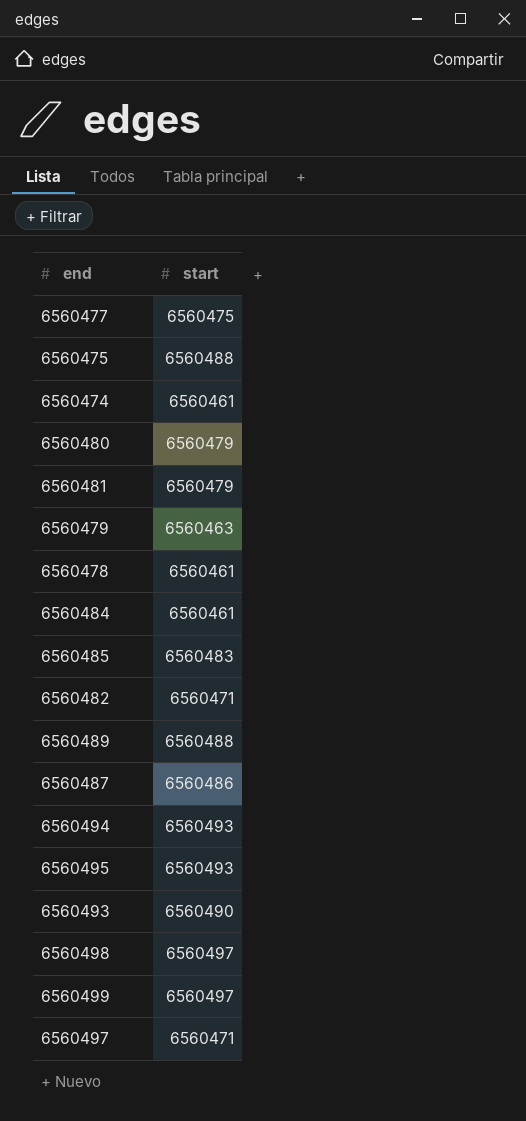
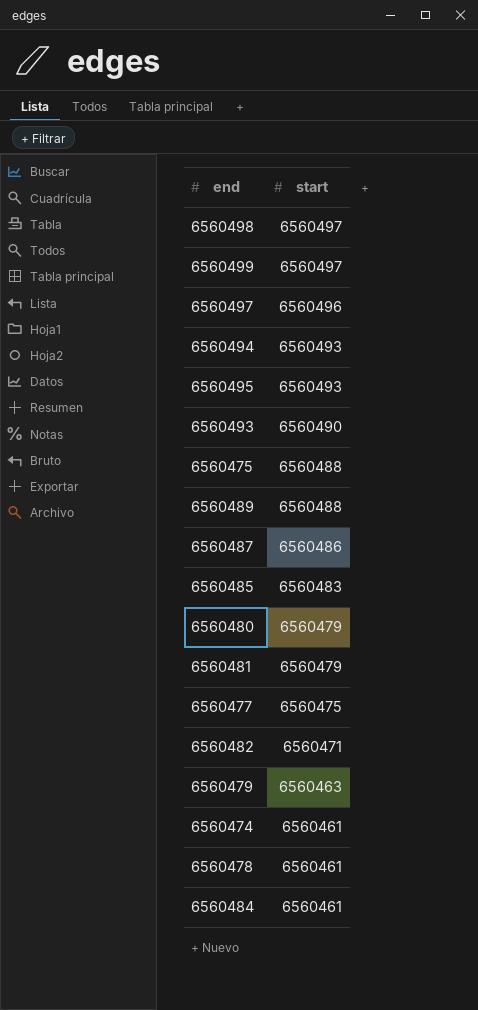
row order: none -> start descending
6560497 | start: 6560471 -> 6560496

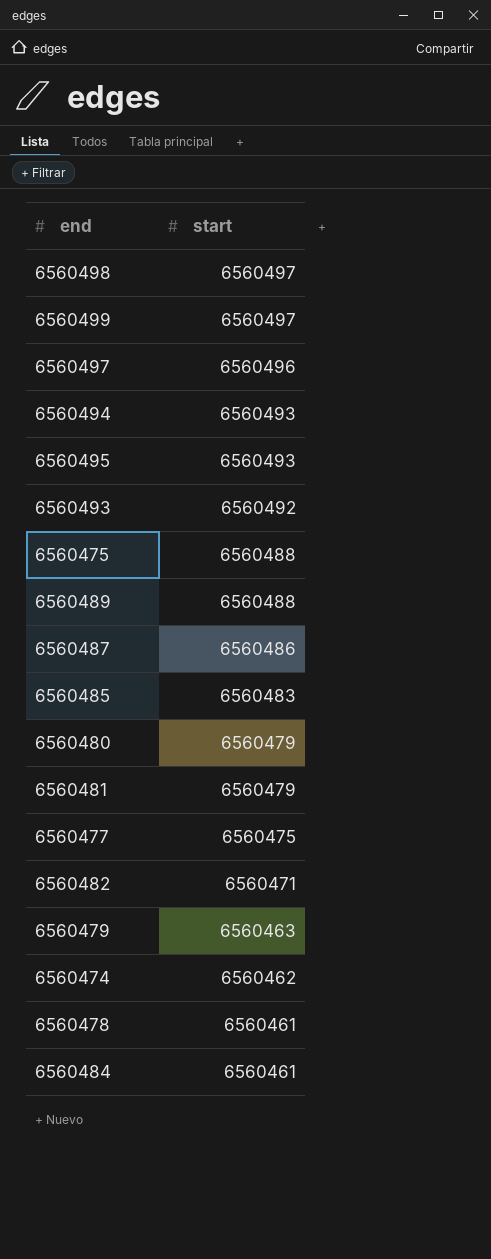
6560493 | start: 6560490 -> 6560492
6560474 | start: 6560461 -> 6560462

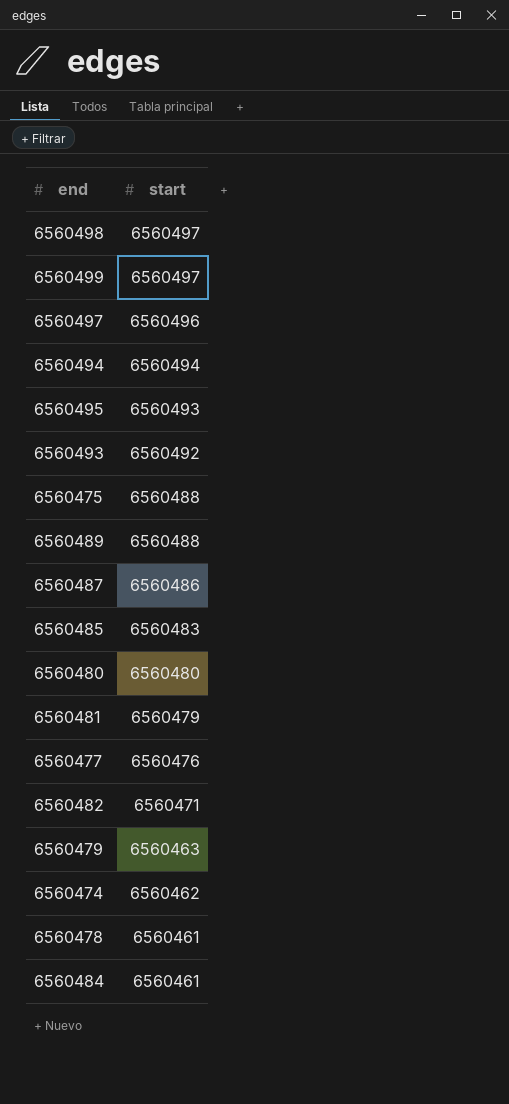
6560494 | start: 6560493 -> 6560494
6560480 | start: 6560479 -> 6560480
6560477 | start: 6560475 -> 6560476

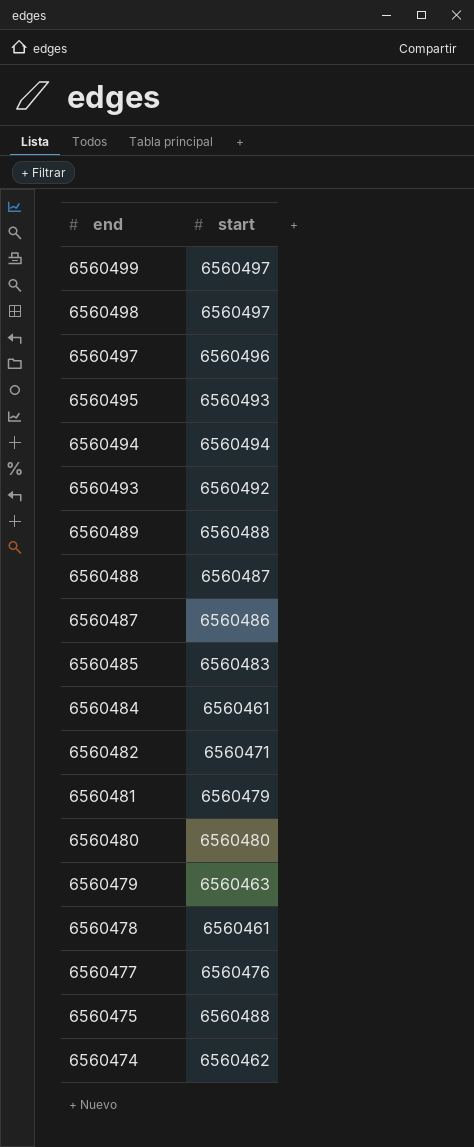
row order: start descending -> end descending
row 6560488: none -> 6560487

